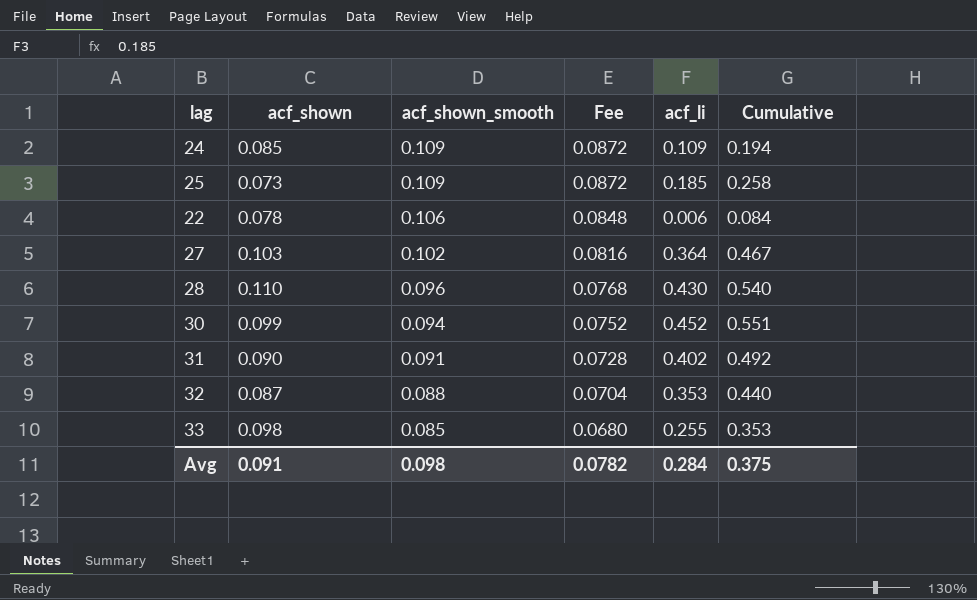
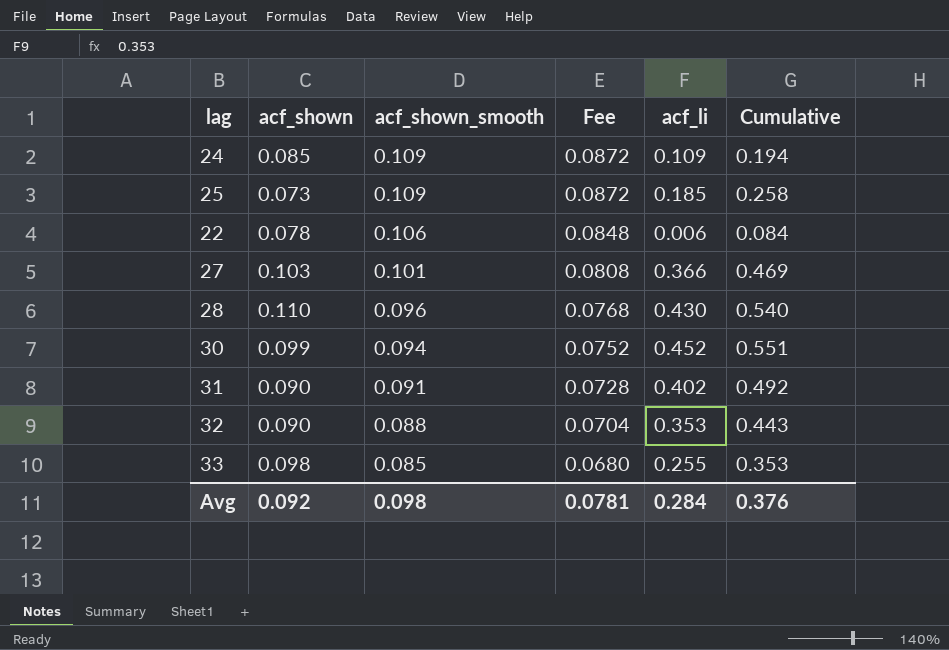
27 | acf_shown_smooth: 0.102 -> 0.101
27 | Fee: 0.0816 -> 0.0808
27 | acf_li: 0.364 -> 0.366
27 | Cumulative: 0.467 -> 0.469
32 | acf_shown: 0.087 -> 0.090
32 | Cumulative: 0.440 -> 0.443
Avg | acf_shown: 0.091 -> 0.092
Avg | Fee: 0.0782 -> 0.0781
Avg | Cumulative: 0.375 -> 0.376

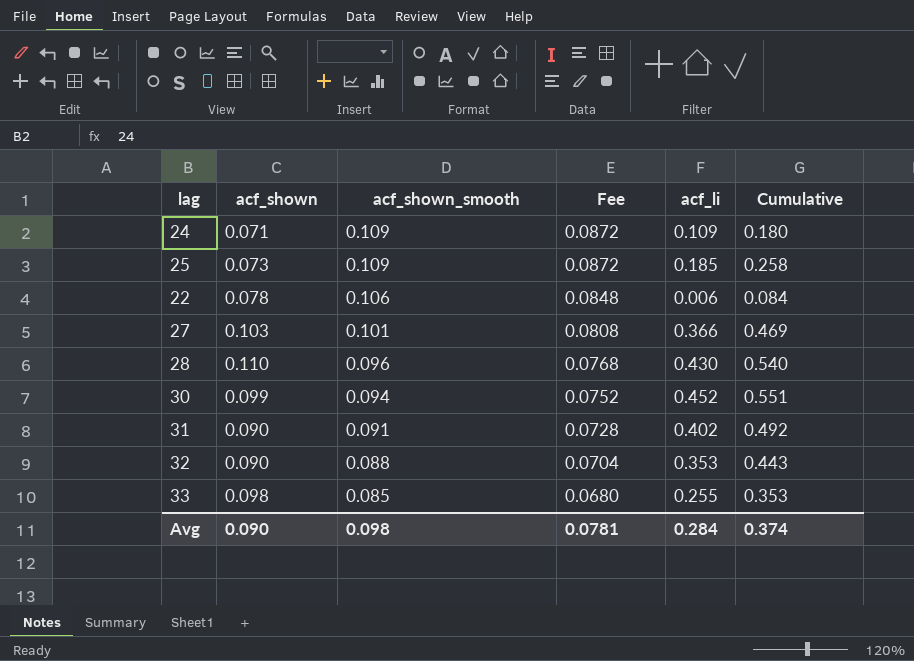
24 | acf_shown: 0.085 -> 0.071
24 | Cumulative: 0.194 -> 0.180
Avg | acf_shown: 0.092 -> 0.090
Avg | Cumulative: 0.376 -> 0.374

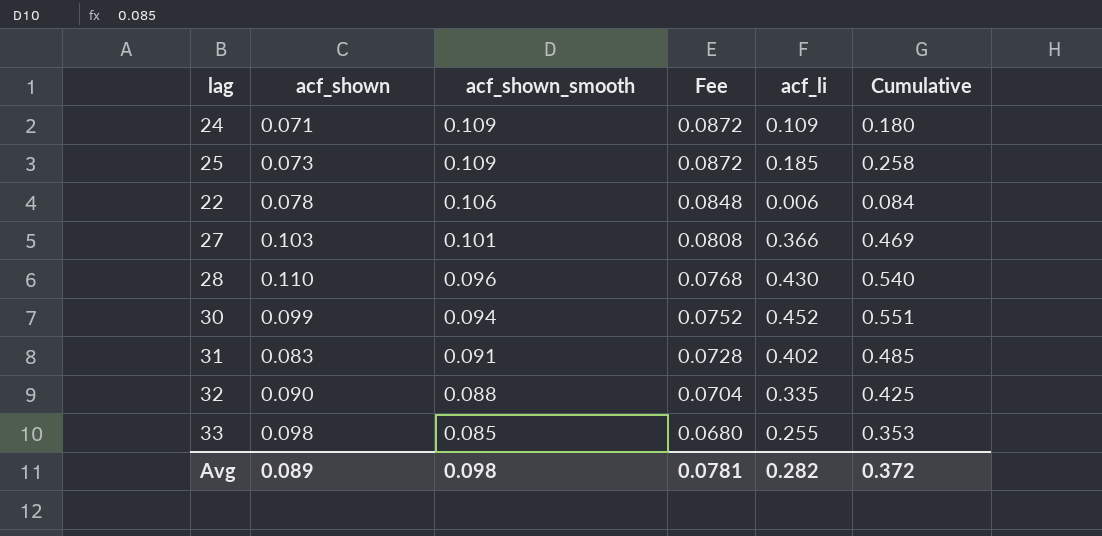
31 | acf_shown: 0.090 -> 0.083
31 | Cumulative: 0.492 -> 0.485
32 | acf_li: 0.353 -> 0.335
32 | Cumulative: 0.443 -> 0.425
Avg | acf_shown: 0.090 -> 0.089
Avg | acf_li: 0.284 -> 0.282
Avg | Cumulative: 0.374 -> 0.372

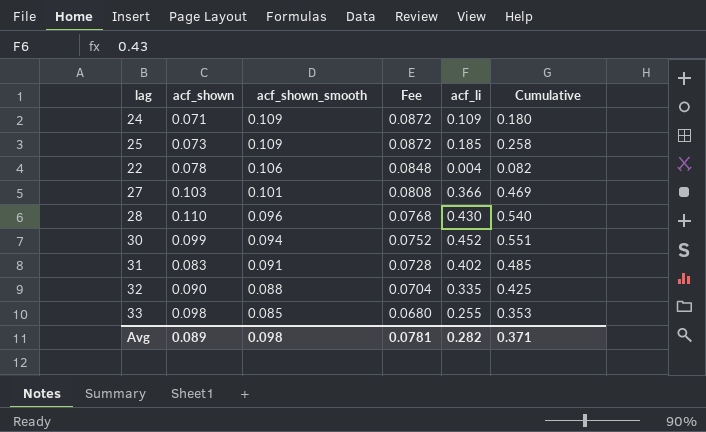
22 | acf_li: 0.006 -> 0.004
22 | Cumulative: 0.084 -> 0.082
Avg | Cumulative: 0.372 -> 0.371

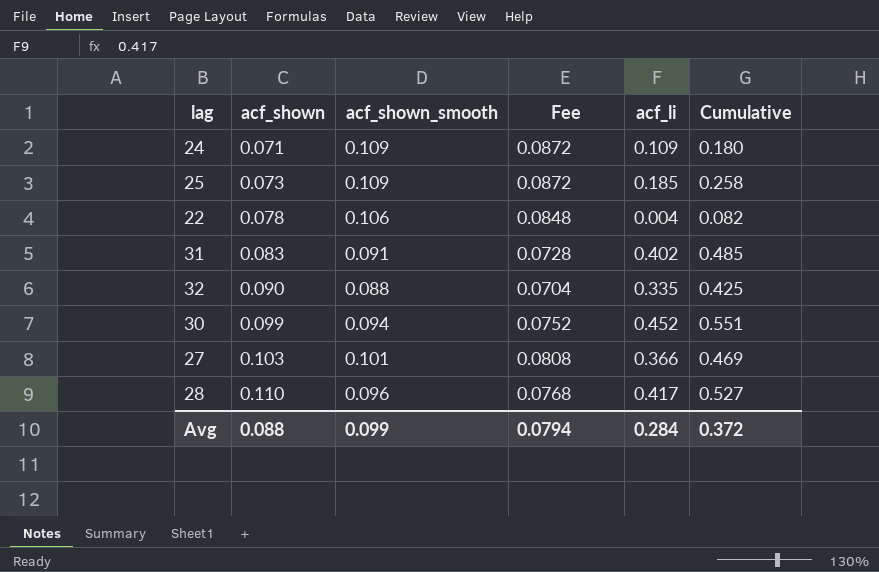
row order: acf_shown_smooth descending -> acf_shown ascending
row 33: 0.098 | 0.085 | 0.0680 | 0.255 | 0.353 -> none
28 | acf_li: 0.430 -> 0.417
28 | Cumulative: 0.540 -> 0.527
Avg | acf_shown: 0.089 -> 0.088
Avg | acf_shown_smooth: 0.098 -> 0.099
Avg | Fee: 0.0781 -> 0.0794
Avg | acf_li: 0.282 -> 0.284
Avg | Cumulative: 0.371 -> 0.372

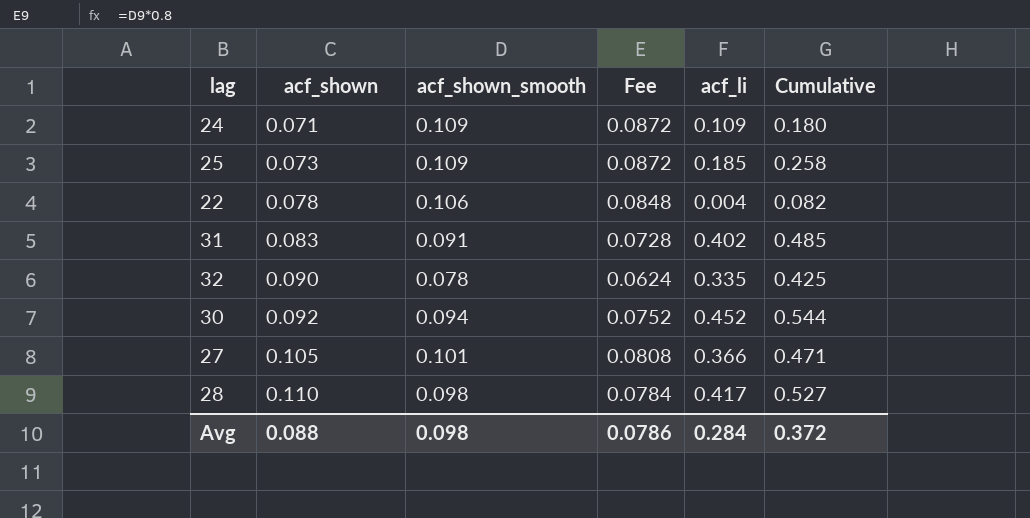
32 | acf_shown_smooth: 0.088 -> 0.078
32 | Fee: 0.0704 -> 0.0624
30 | acf_shown: 0.099 -> 0.092
30 | Cumulative: 0.551 -> 0.544
27 | acf_shown: 0.103 -> 0.105
27 | Cumulative: 0.469 -> 0.471
28 | acf_shown_smooth: 0.096 -> 0.098
28 | Fee: 0.0768 -> 0.0784
Avg | acf_shown_smooth: 0.099 -> 0.098
Avg | Fee: 0.0794 -> 0.0786

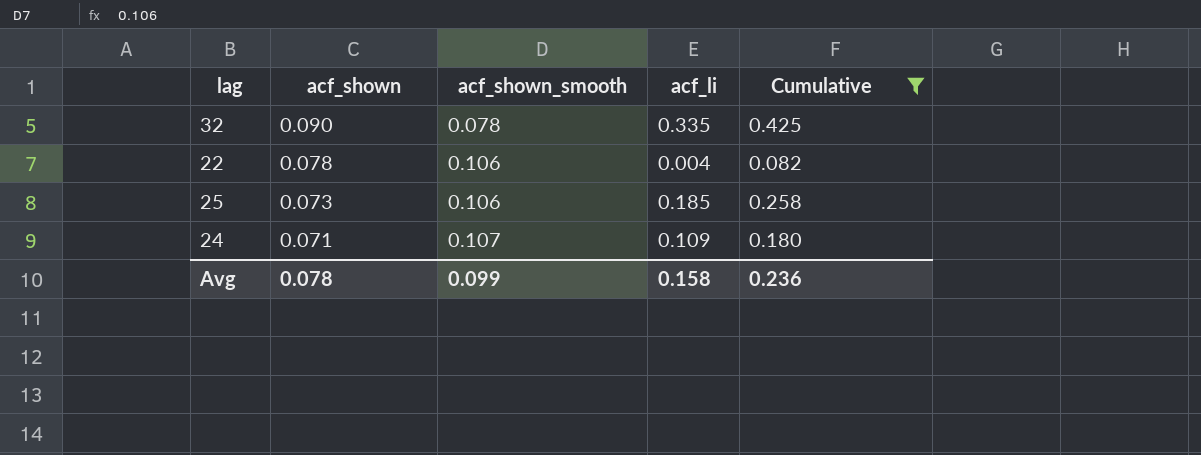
filter: none -> Cumulative <= 0.425
row order: acf_shown ascending -> acf_shown descending
column Fee | formula: [acf_shown_smooth] * 0.8 -> none
25 | acf_shown_smooth: 0.109 -> 0.106
24 | acf_shown_smooth: 0.109 -> 0.107
Avg | acf_shown: 0.088 -> 0.078
Avg | acf_shown_smooth: 0.098 -> 0.099
Avg | acf_li: 0.284 -> 0.158
Avg | Cumulative: 0.372 -> 0.236

